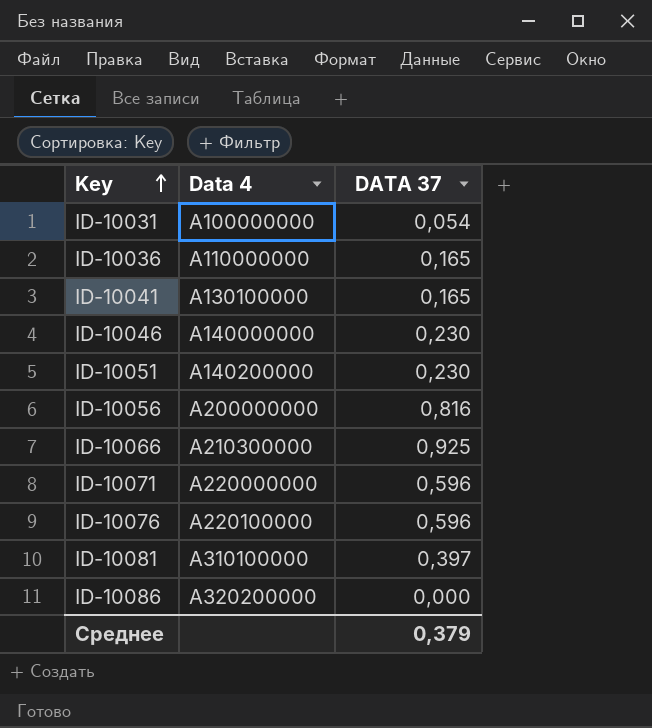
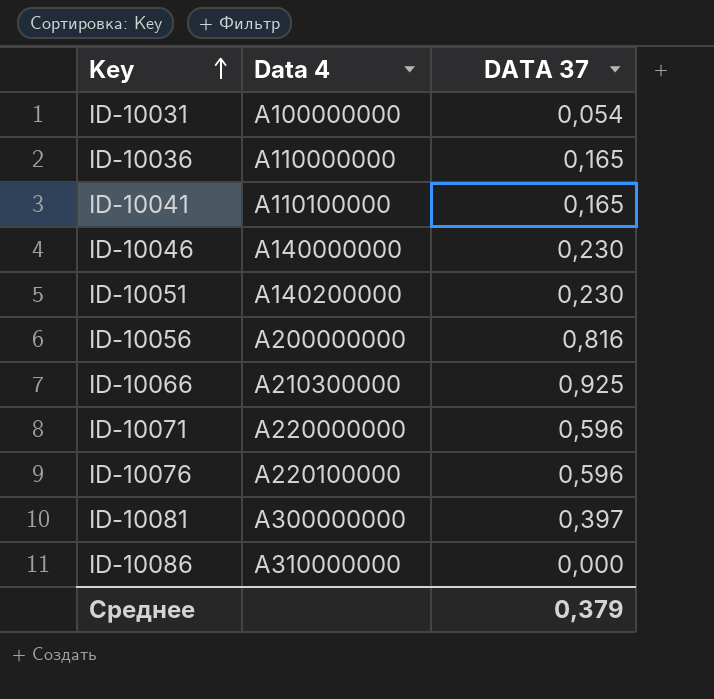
ID-10041 | Data 4: A130100000 -> A110100000
ID-10081 | Data 4: A310100000 -> A300000000
ID-10086 | Data 4: A320200000 -> A310000000

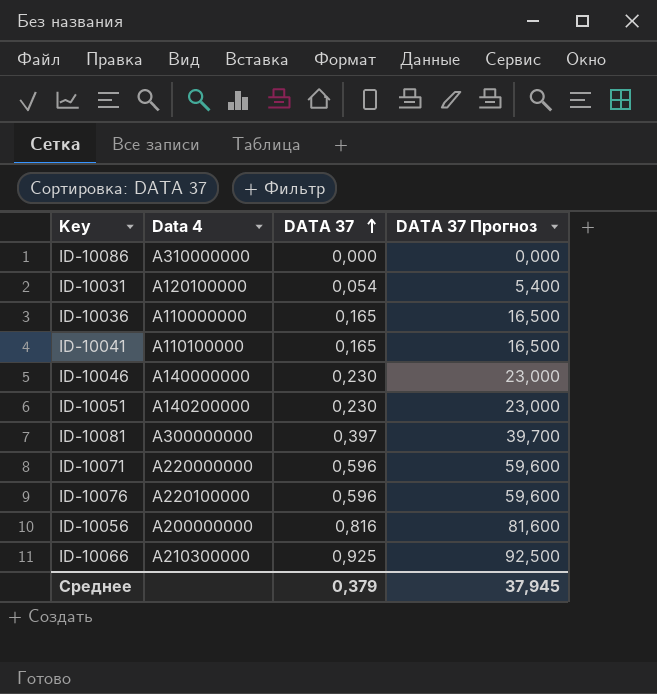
row order: Key ascending -> DATA 37 ascending
column DATA 37 Прогноз | formula: none -> [DATA 37] * 100
ID-10031 | Data 4: A100000000 -> A120100000

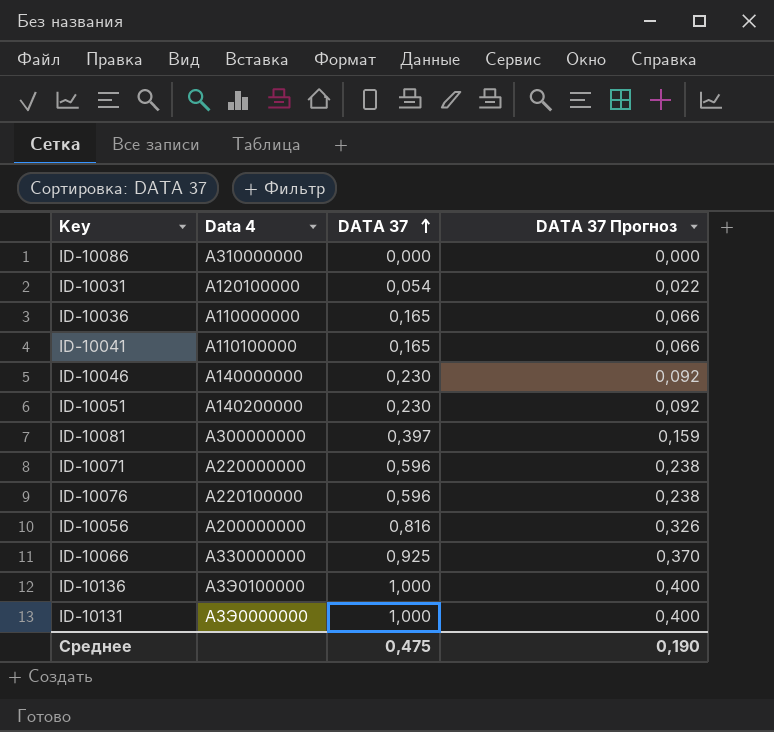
column DATA 37 Прогноз | formula: [DATA 37] * 100 -> [DATA 37] * 0,4
ID-10066 | Data 4: A210300000 -> A330000000
row ID-10136: none -> A3Э0100000 | 1,000 | 0,400
row ID-10131: none -> A3Э0000000 | 1,000 | 0,400
Среднее | DATA 37: 0,379 -> 0,475
Среднее | DATA 37 Прогноз: 37,945 -> 0,190

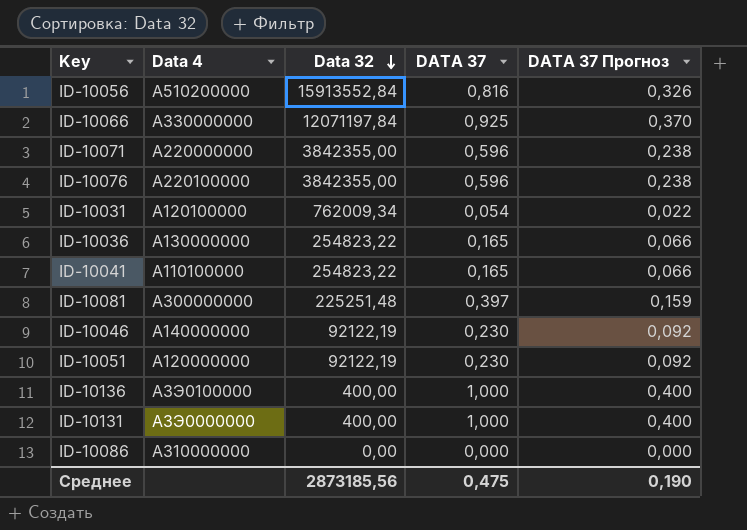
row order: DATA 37 ascending -> Data 32 descending
column Data 32 | position: none -> 3
ID-10056 | Data 4: A200000000 -> A510200000
ID-10036 | Data 4: A110000000 -> A130000000
ID-10051 | Data 4: A140200000 -> A120000000

